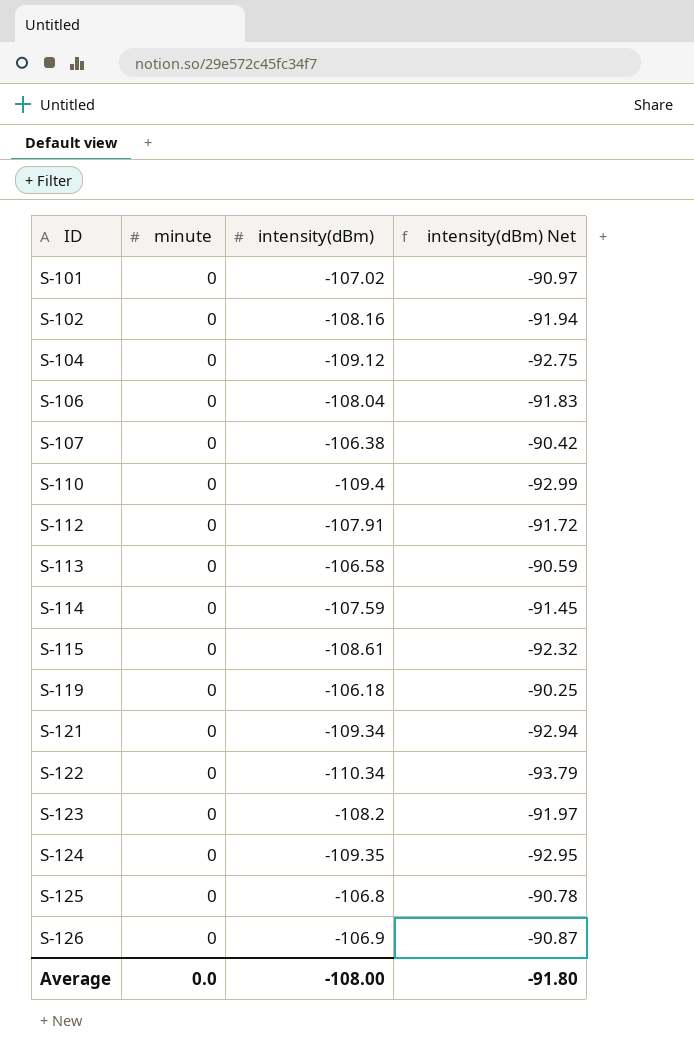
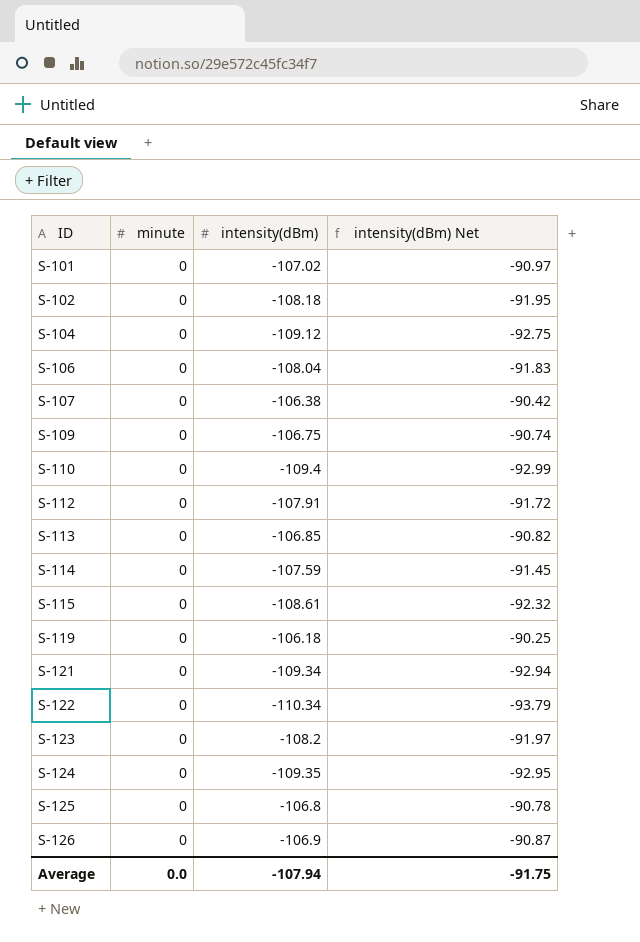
S-102 | intensity(dBm): -108.16 -> -108.18
S-102 | intensity(dBm) Net: -91.94 -> -91.95
row S-109: none -> 0 | -106.75 | -90.74
S-113 | intensity(dBm): -106.58 -> -106.85
S-113 | intensity(dBm) Net: -90.59 -> -90.82
Average | intensity(dBm): -108.00 -> -107.94
Average | intensity(dBm) Net: -91.80 -> -91.75

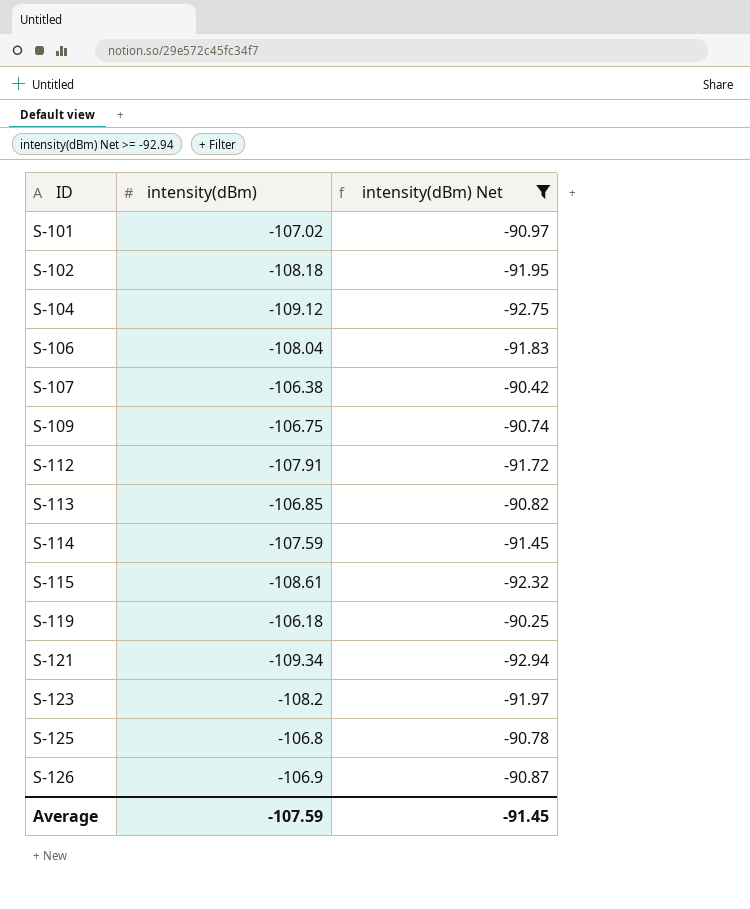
filter: none -> intensity(dBm) Net >= -92.94
column minute | position: 2 -> none
Average | intensity(dBm): -107.94 -> -107.59
Average | intensity(dBm) Net: -91.75 -> -91.45

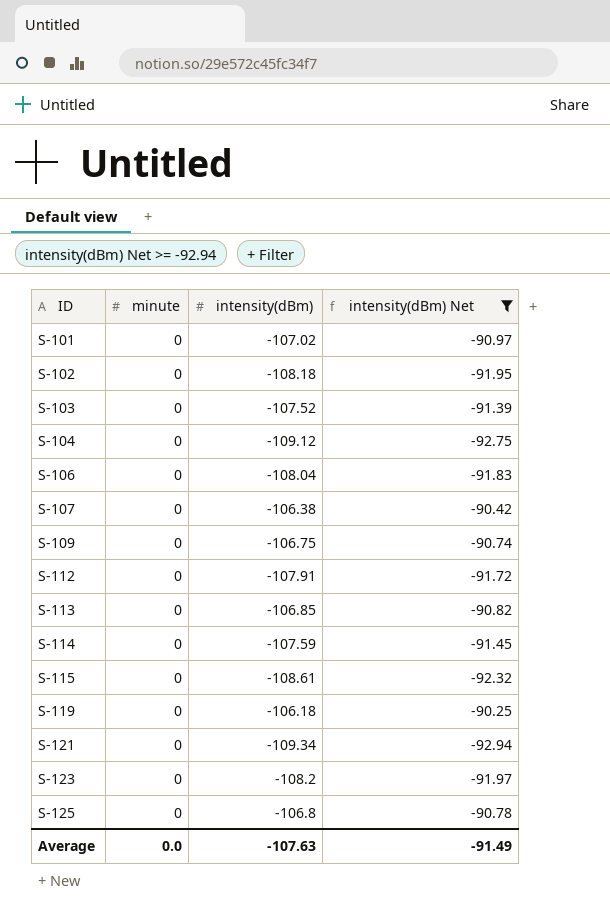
column minute | position: none -> 2
row S-126: -106.9 | -90.87 -> none
row S-103: none -> 0 | -107.52 | -91.39
Average | intensity(dBm): -107.59 -> -107.63
Average | intensity(dBm) Net: -91.45 -> -91.49

